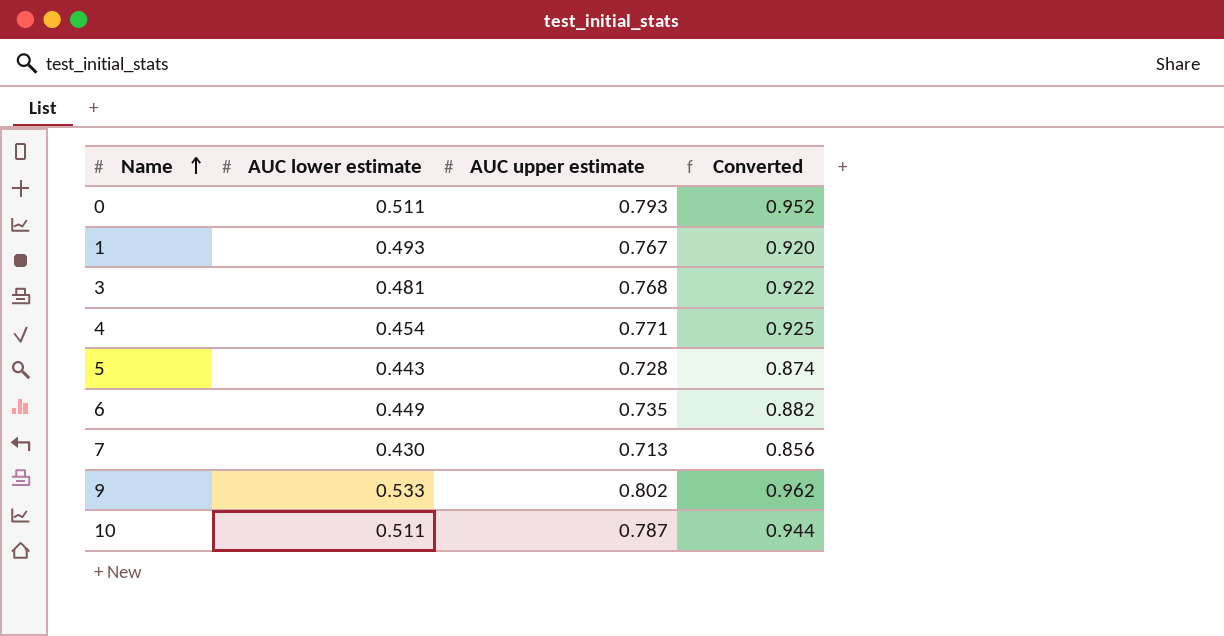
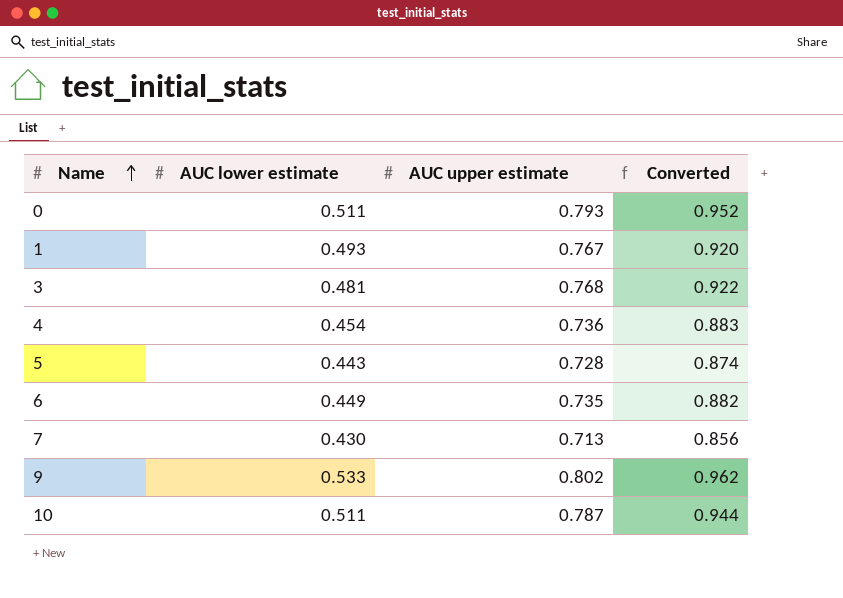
4 | AUC upper estimate: 0.771 -> 0.736
4 | Converted: 0.925 -> 0.883

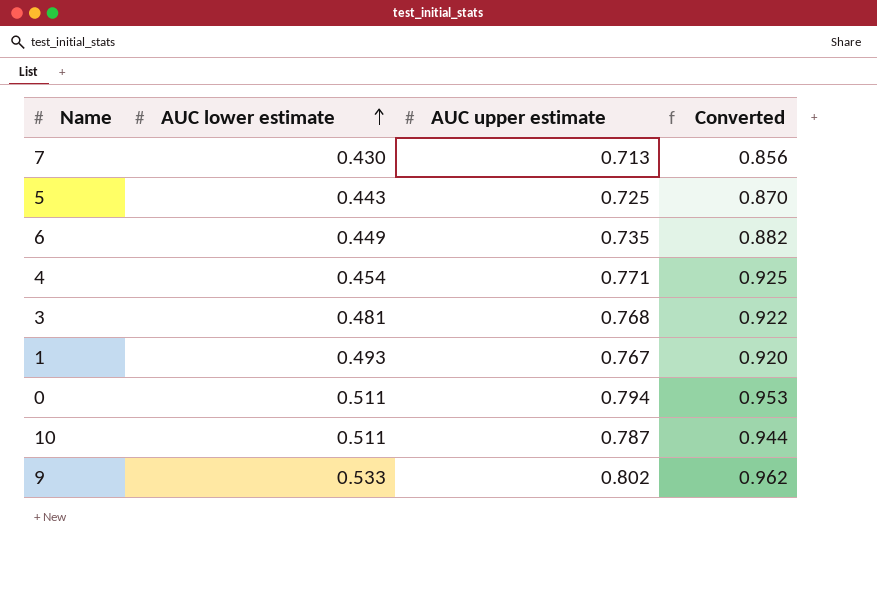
row order: Name ascending -> AUC lower estimate ascending
5 | AUC upper estimate: 0.728 -> 0.725
5 | Converted: 0.874 -> 0.870
4 | AUC upper estimate: 0.736 -> 0.771
4 | Converted: 0.883 -> 0.925
0 | AUC upper estimate: 0.793 -> 0.794
0 | Converted: 0.952 -> 0.953

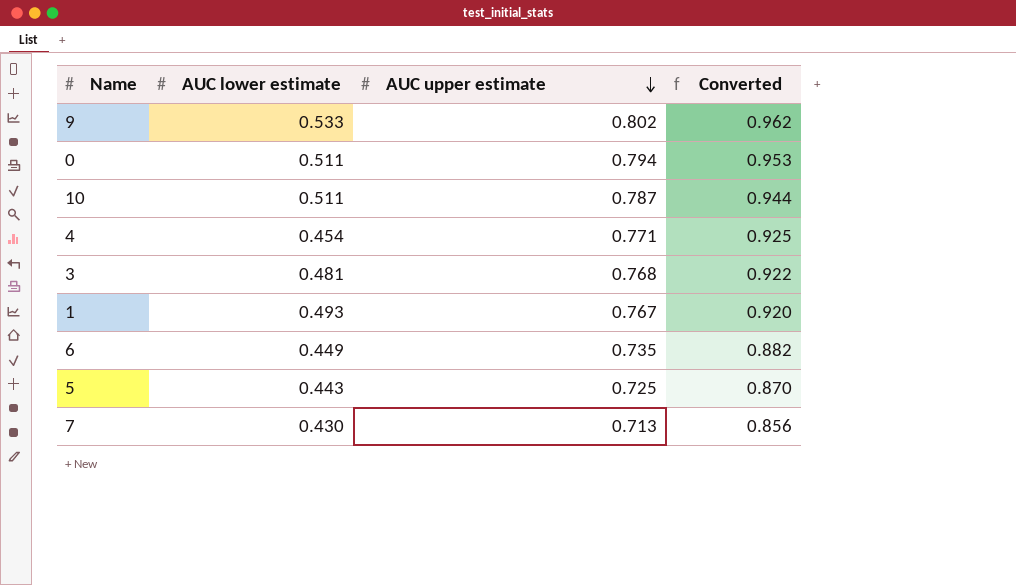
row order: AUC lower estimate ascending -> AUC upper estimate descending

